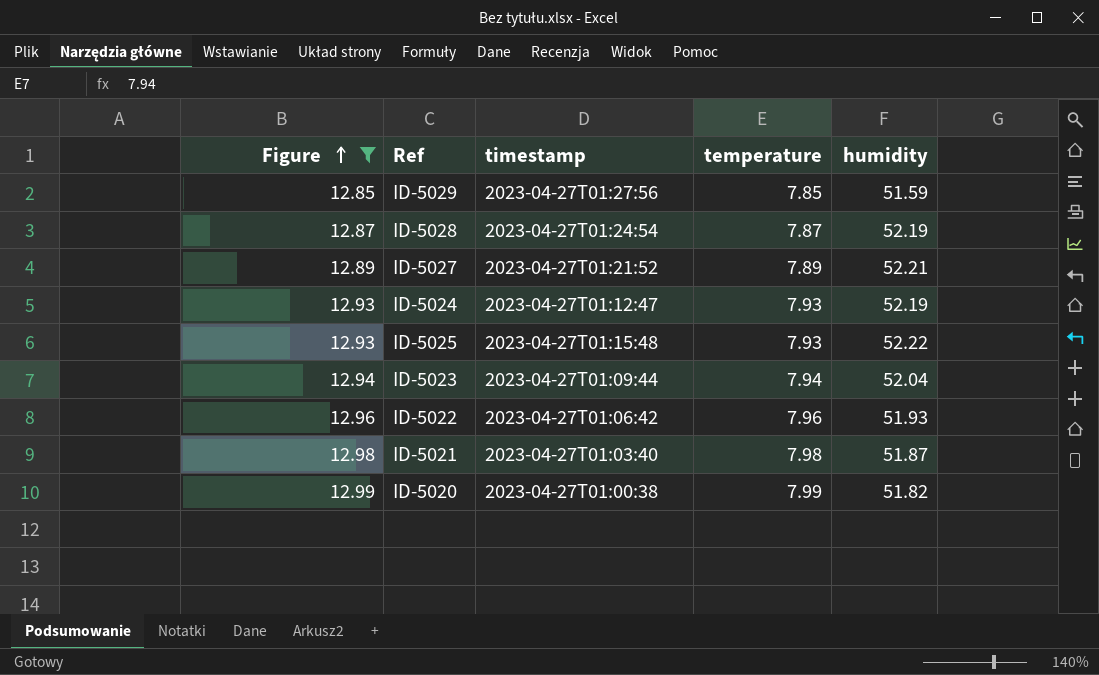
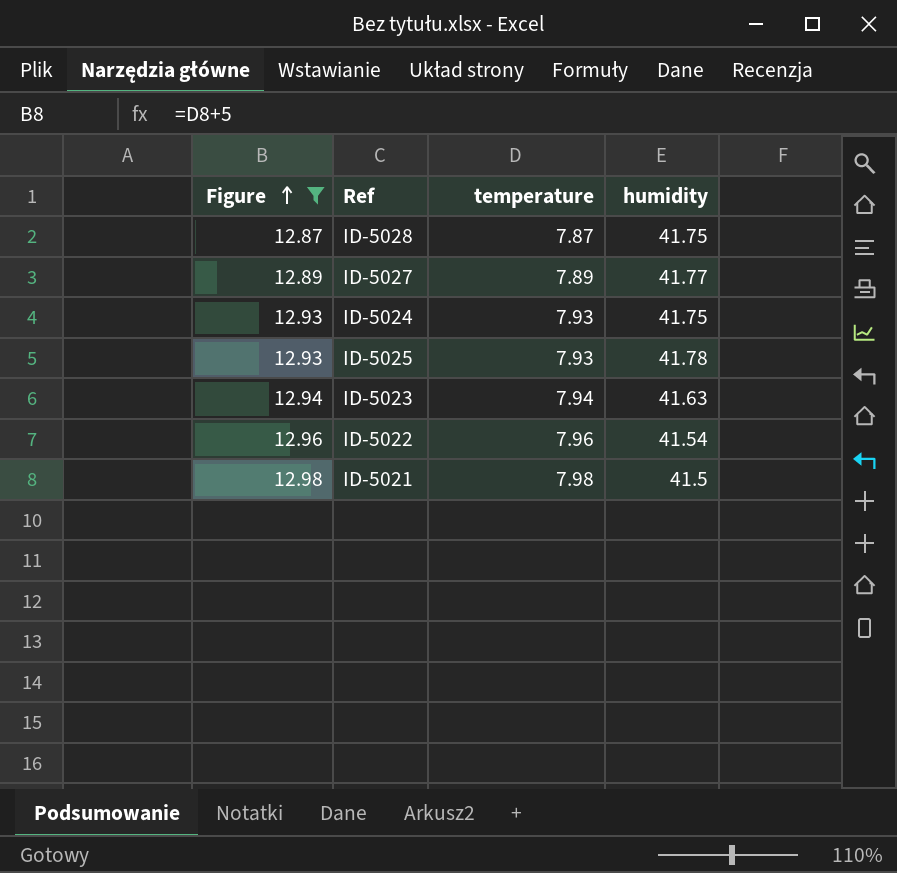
column timestamp | position: 3 -> none
row ID-5029: 12.85 | 2023-04-27T01:27:56 | 7.85 | 51.59 -> none
row ID-5020: 12.99 | 2023-04-27T01:00:38 | 7.99 | 51.82 -> none
ID-5028 | humidity: 52.19 -> 41.75
ID-5027 | humidity: 52.21 -> 41.77
ID-5024 | humidity: 52.19 -> 41.75
ID-5025 | humidity: 52.22 -> 41.78
ID-5023 | humidity: 52.04 -> 41.63
ID-5022 | humidity: 51.93 -> 41.54
ID-5021 | humidity: 51.87 -> 41.5

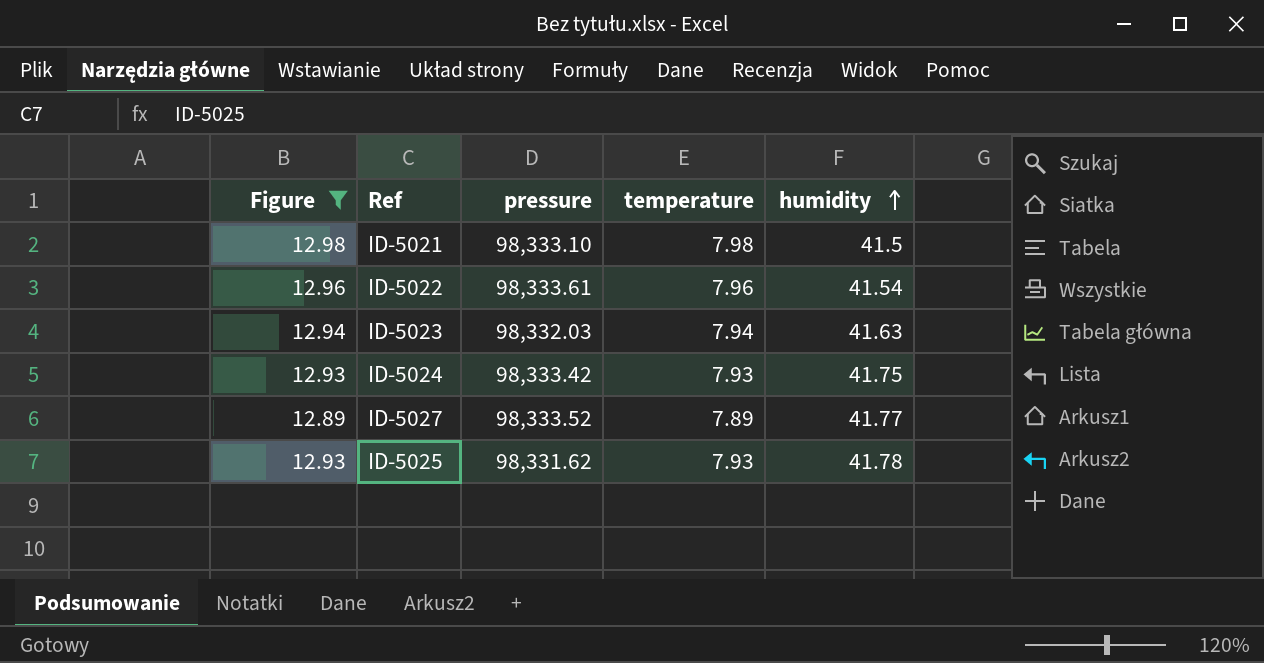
row order: Figure ascending -> humidity ascending
column pressure | position: none -> 3
row ID-5028: 12.87 | 7.87 | 41.75 -> none

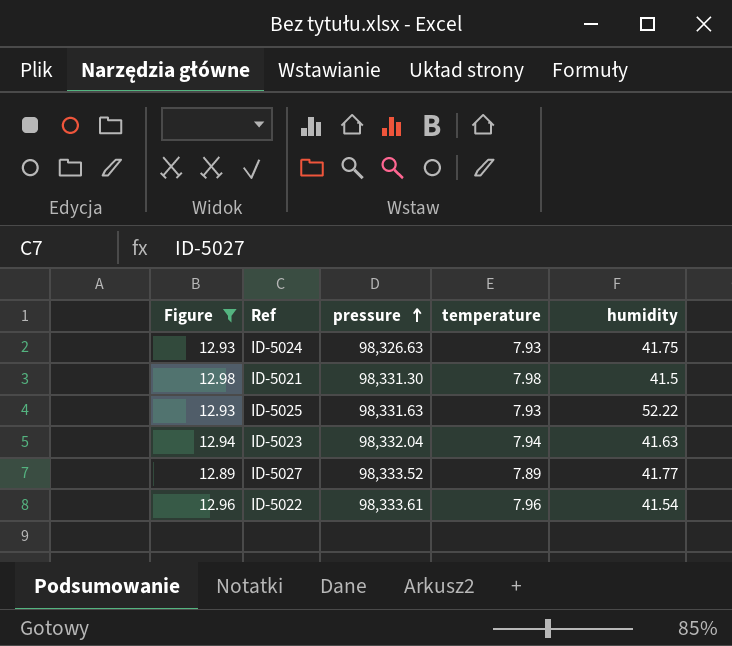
row order: humidity ascending -> pressure ascending
ID-5024 | pressure: 98,333.42 -> 98,326.63
ID-5021 | pressure: 98,333.10 -> 98,331.30
ID-5025 | pressure: 98,331.62 -> 98,331.63
ID-5025 | humidity: 41.78 -> 52.22
ID-5023 | pressure: 98,332.03 -> 98,332.04

